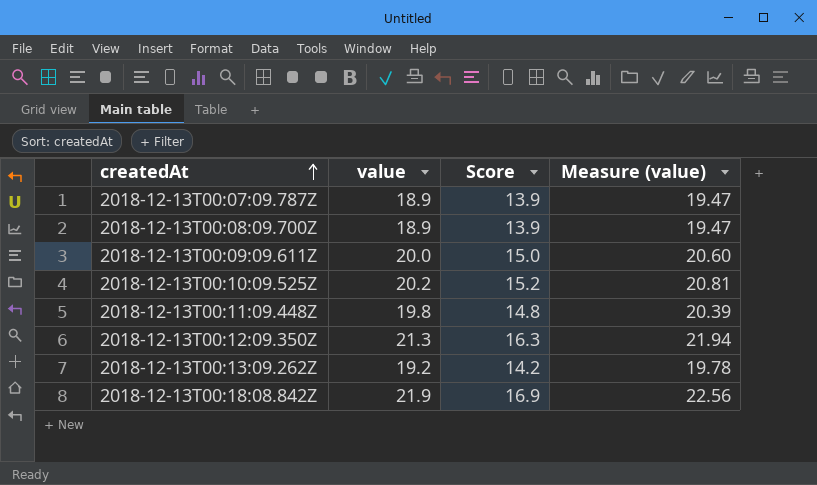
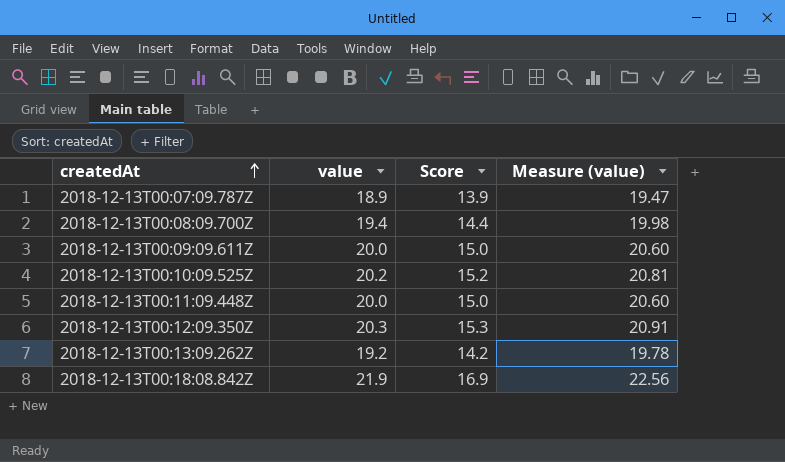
2018-12-13T00:08:09.700Z | value: 18.9 -> 19.4
2018-12-13T00:08:09.700Z | Score: 13.9 -> 14.4
2018-12-13T00:08:09.700Z | Measure (value): 19.47 -> 19.98
2018-12-13T00:11:09.448Z | value: 19.8 -> 20.0
2018-12-13T00:11:09.448Z | Score: 14.8 -> 15.0
2018-12-13T00:11:09.448Z | Measure (value): 20.39 -> 20.60
2018-12-13T00:12:09.350Z | value: 21.3 -> 20.3
2018-12-13T00:12:09.350Z | Score: 16.3 -> 15.3
2018-12-13T00:12:09.350Z | Measure (value): 21.94 -> 20.91

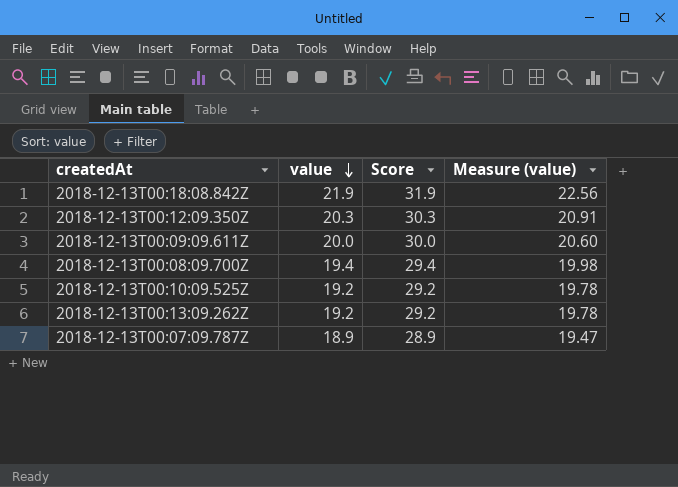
row order: createdAt ascending -> value descending
column Score | formula: [value] - 5 -> [value] + 10
row 2018-12-13T00:11:09.448Z: 20.0 | 15.0 | 20.60 -> none
2018-12-13T00:10:09.525Z | value: 20.2 -> 19.2
2018-12-13T00:10:09.525Z | Measure (value): 20.81 -> 19.78

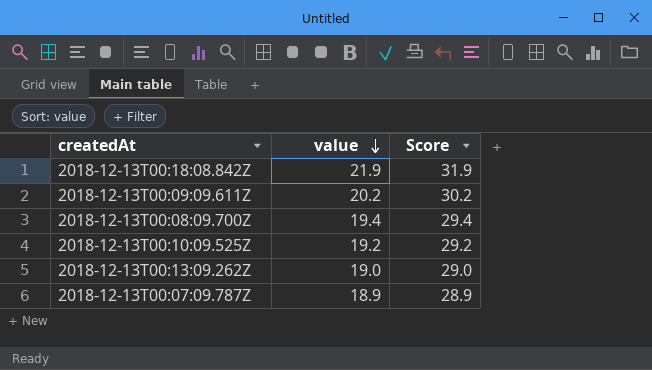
column Measure (value) | formula: [value] * 1.03 -> none
row 2018-12-13T00:12:09.350Z: 20.3 | 30.3 | 20.91 -> none
2018-12-13T00:09:09.611Z | value: 20.0 -> 20.2
2018-12-13T00:09:09.611Z | Score: 30.0 -> 30.2
2018-12-13T00:13:09.262Z | value: 19.2 -> 19.0
2018-12-13T00:13:09.262Z | Score: 29.2 -> 29.0

